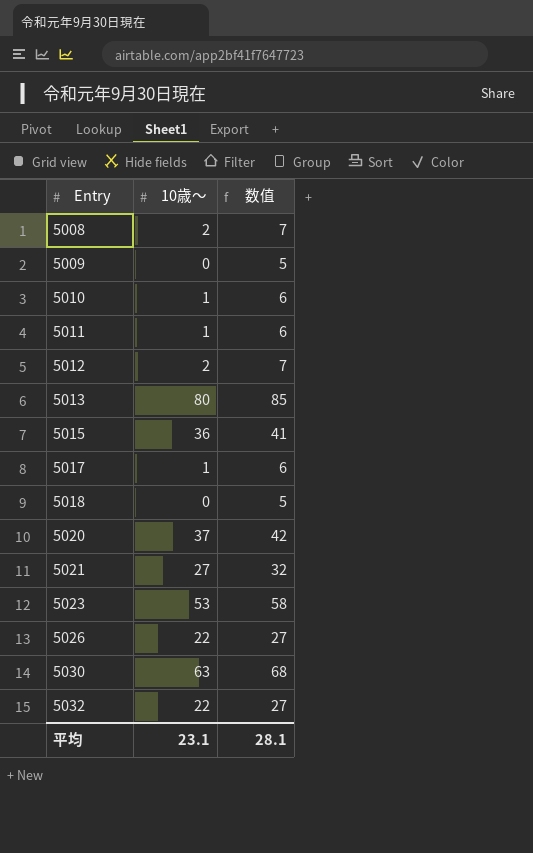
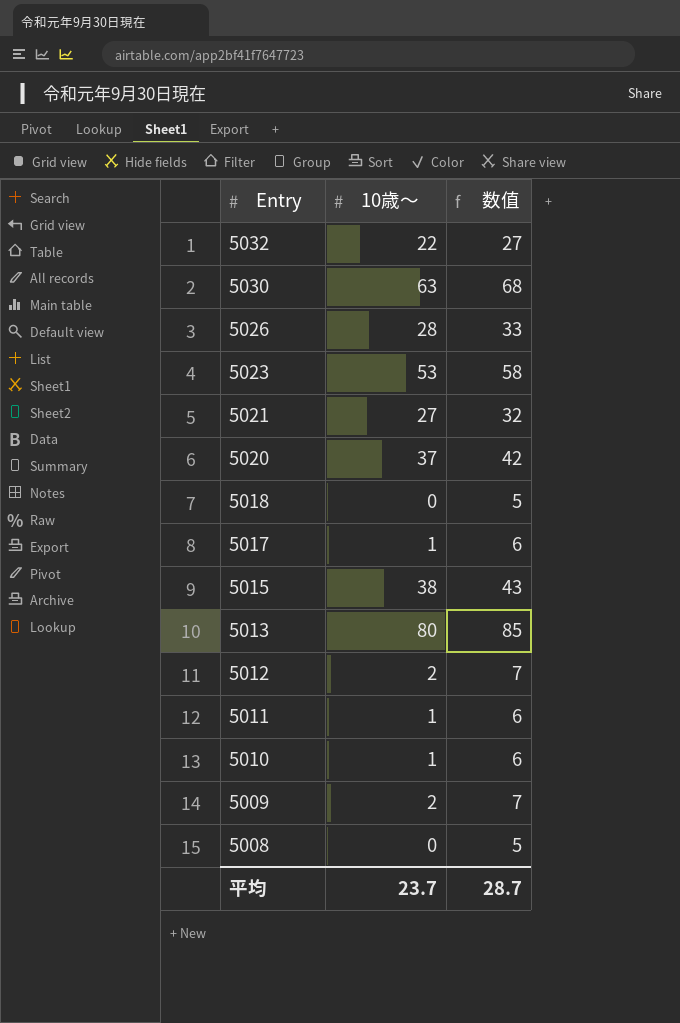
row order: Entry ascending -> Entry descending
5026 | 10歳～: 22 -> 28
5026 | 数值: 27 -> 33
5015 | 10歳～: 36 -> 38
5015 | 数值: 41 -> 43
5009 | 10歳～: 0 -> 2
5009 | 数值: 5 -> 7
5008 | 10歳～: 2 -> 0
5008 | 数值: 7 -> 5
平均 | 10歳～: 23.1 -> 23.7
平均 | 数值: 28.1 -> 28.7

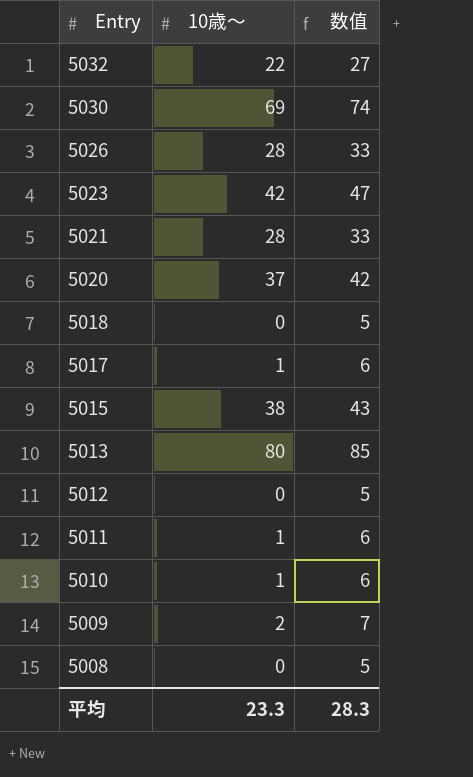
5030 | 10歳～: 63 -> 69
5030 | 数值: 68 -> 74
5023 | 10歳～: 53 -> 42
5023 | 数值: 58 -> 47
5021 | 10歳～: 27 -> 28
5021 | 数值: 32 -> 33
5012 | 10歳～: 2 -> 0
5012 | 数值: 7 -> 5
平均 | 10歳～: 23.7 -> 23.3
平均 | 数值: 28.7 -> 28.3

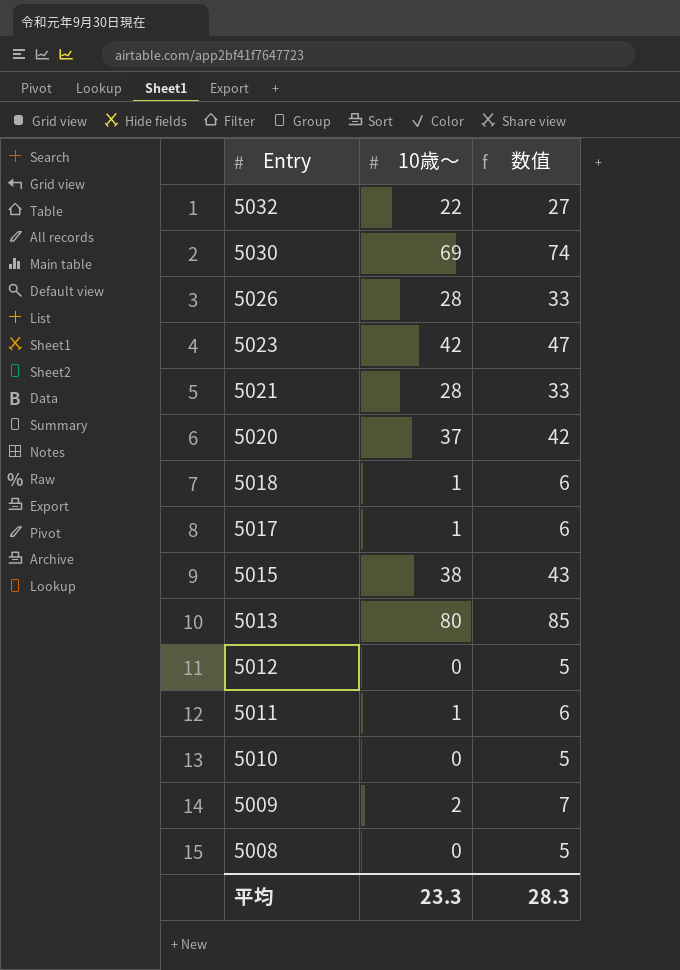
5018 | 10歳～: 0 -> 1
5018 | 数值: 5 -> 6
5010 | 10歳～: 1 -> 0
5010 | 数值: 6 -> 5

